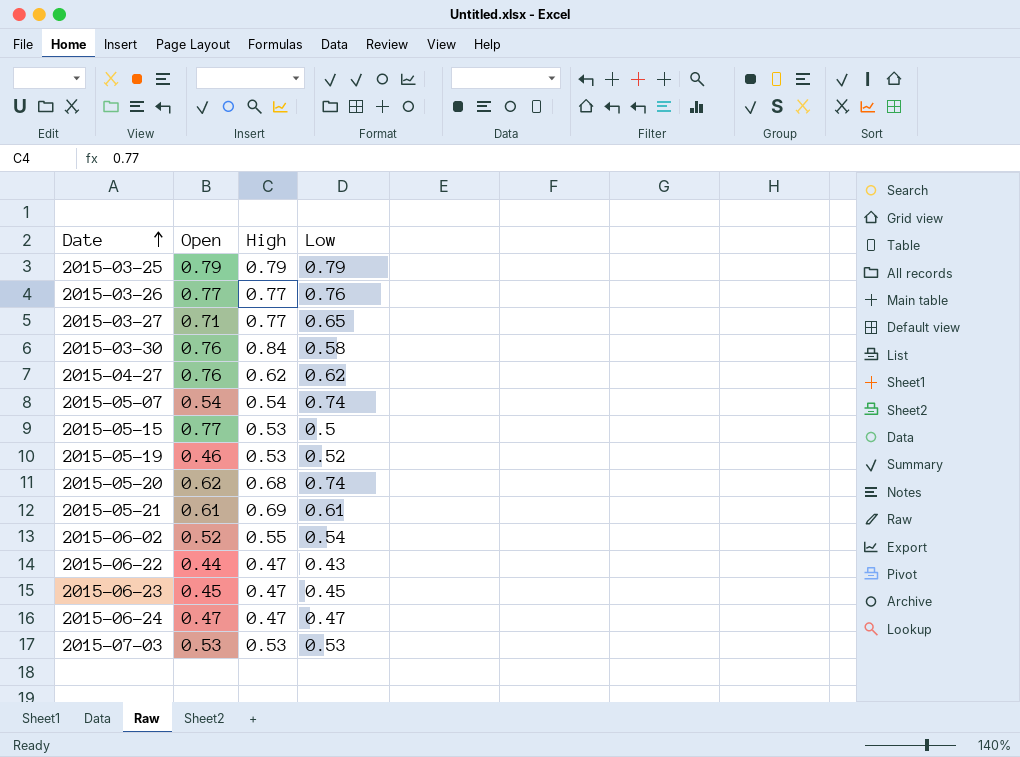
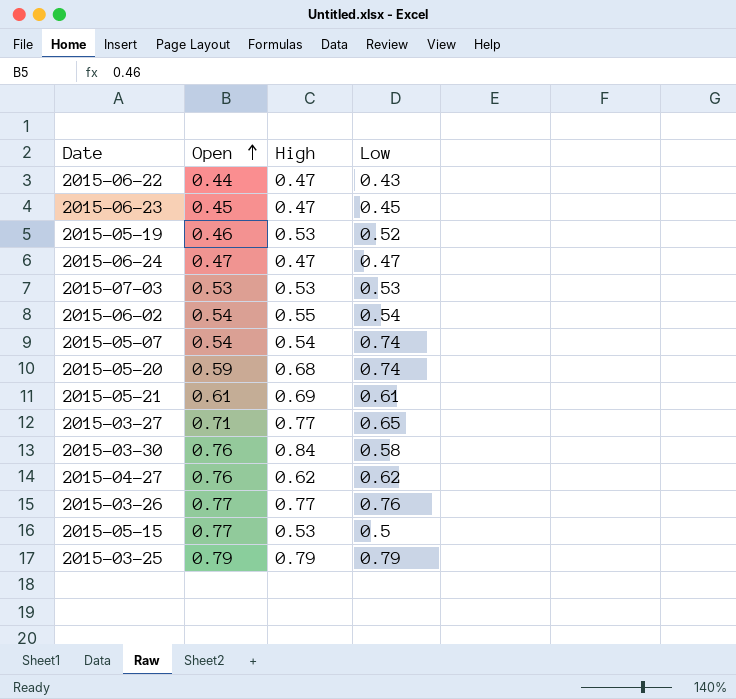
row order: Date ascending -> Open ascending
2015-06-02 | Open: 0.52 -> 0.54
2015-05-20 | Open: 0.62 -> 0.59

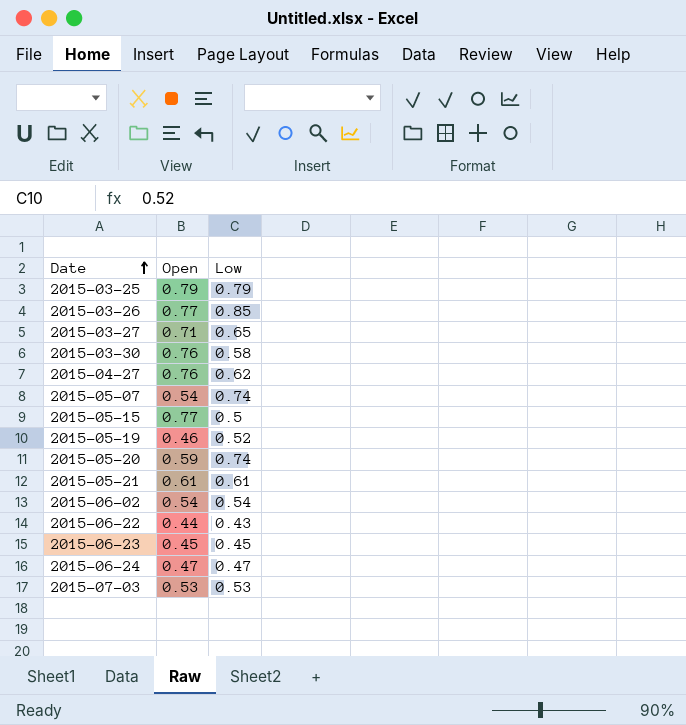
row order: Open ascending -> Date ascending
column High | position: 3 -> none
2015-03-26 | Low: 0.76 -> 0.85

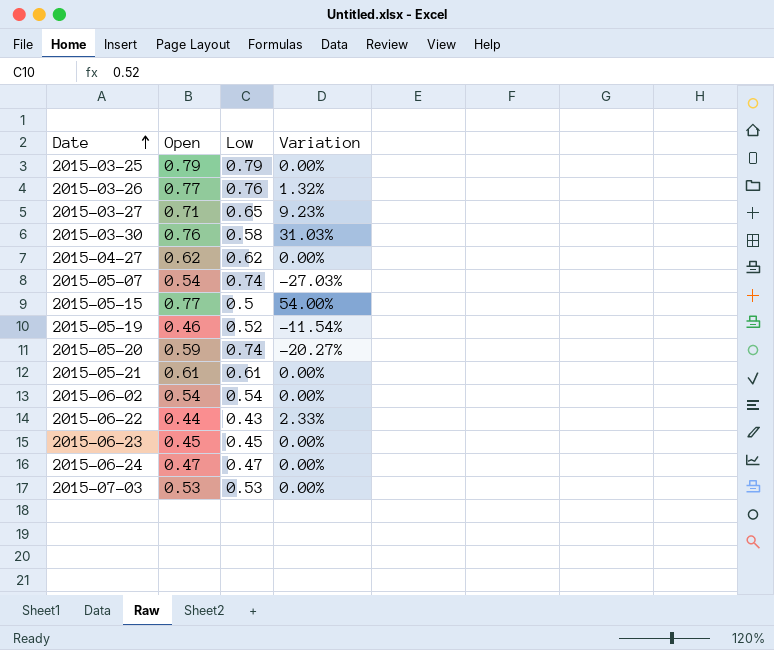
column Variation | formula: none -> ([Open] - [Low]) / [Low]
2015-03-26 | Low: 0.85 -> 0.76
2015-04-27 | Open: 0.76 -> 0.62

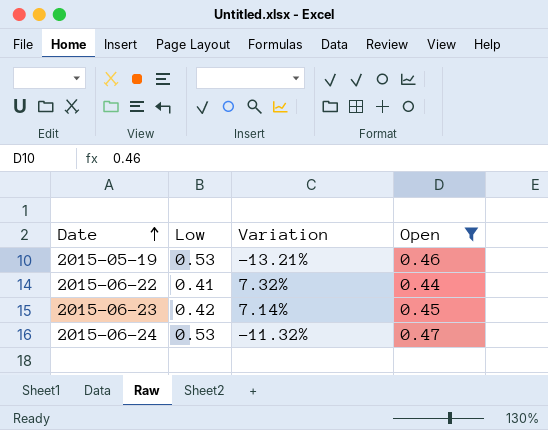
filter: none -> Open <= 0.47
column Open | position: 2 -> 4
2015-05-19 | Low: 0.52 -> 0.53
2015-05-19 | Variation: -11.54% -> -13.21%
2015-06-22 | Low: 0.43 -> 0.41
2015-06-22 | Variation: 2.33% -> 7.32%
2015-06-23 | Low: 0.45 -> 0.42
2015-06-23 | Variation: 0.00% -> 7.14%
2015-06-24 | Low: 0.47 -> 0.53
2015-06-24 | Variation: 0.00% -> -11.32%

